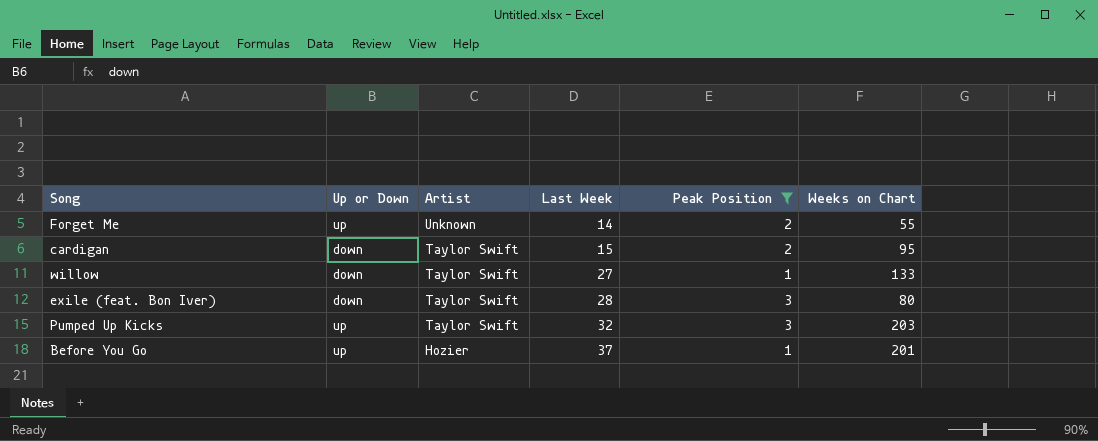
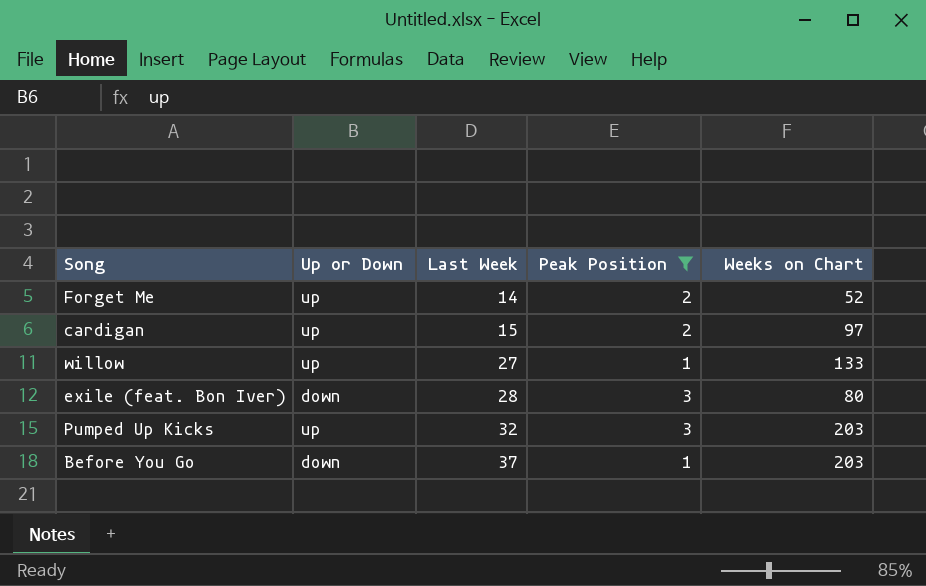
column Artist | position: 3 -> none
Forget Me | Weeks on Chart: 55 -> 52
cardigan | Up or Down: down -> up
cardigan | Weeks on Chart: 95 -> 97
willow | Up or Down: down -> up
Before You Go | Up or Down: up -> down
Before You Go | Weeks on Chart: 201 -> 203

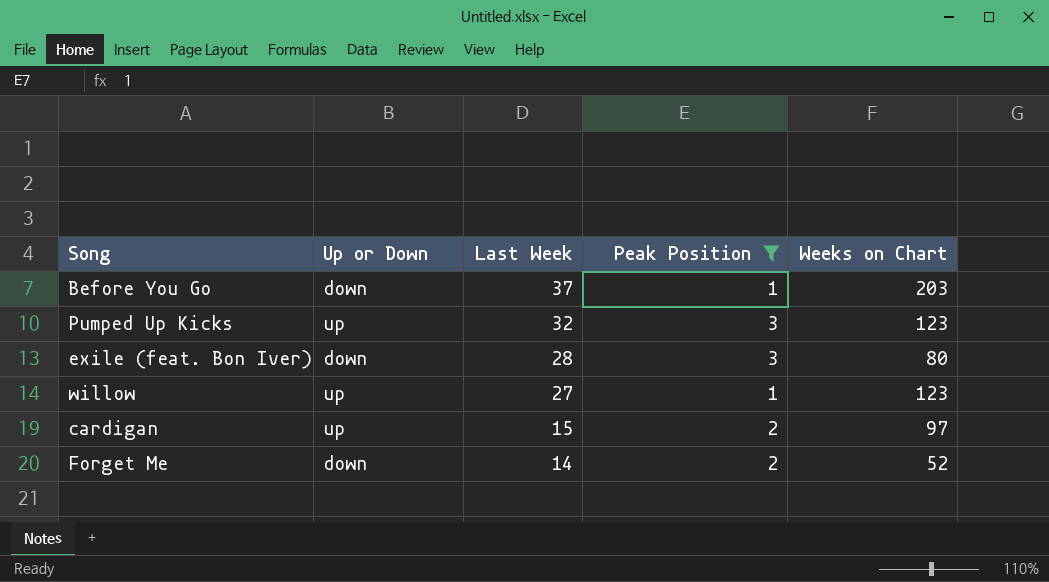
row order: Last Week ascending -> Last Week descending
Pumped Up Kicks | Weeks on Chart: 203 -> 123
willow | Weeks on Chart: 133 -> 123
Forget Me | Up or Down: up -> down

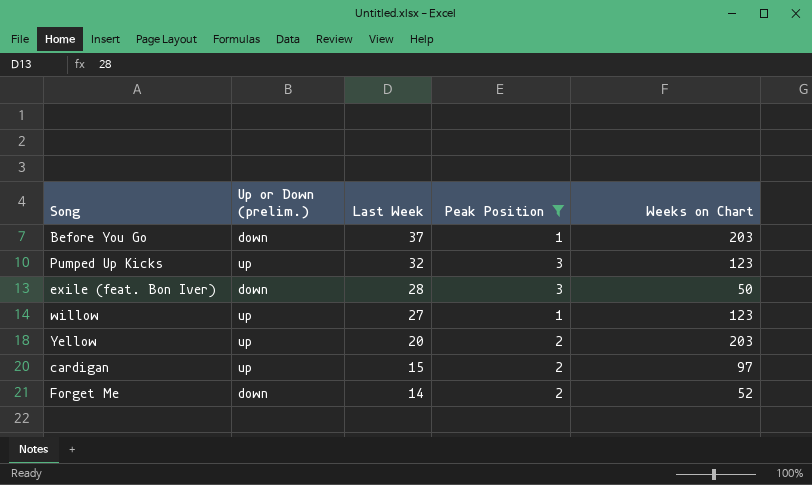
column name: Up or Down -> Up or Down (prelim.)
exile (feat. Bon Iver) | Weeks on Chart: 80 -> 50
row Yellow: none -> up | 20 | 2 | 203

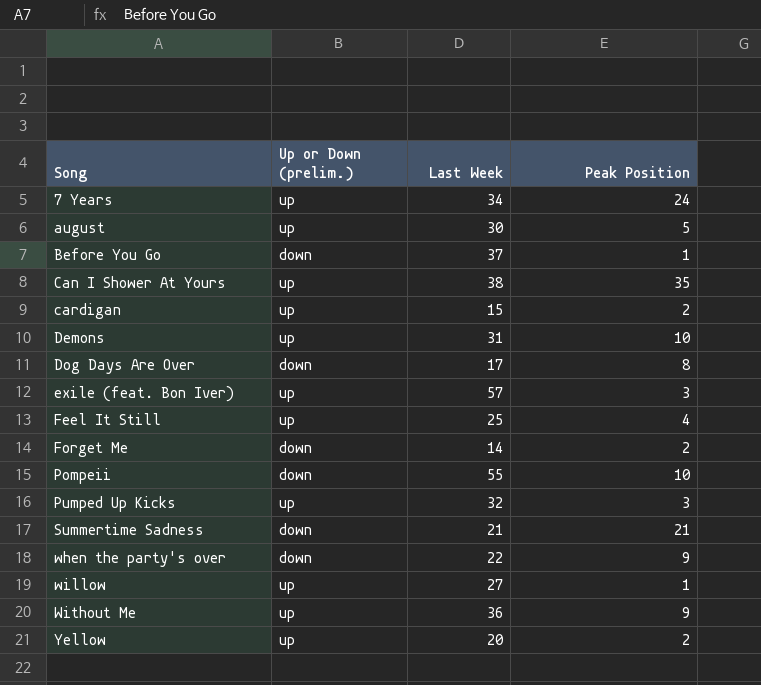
filter: Peak Position <= 3 -> none
row order: Last Week descending -> Song ascending
column Weeks on Chart | position: 5 -> none
exile (feat. Bon Iver) | Up or Down (prelim.): down -> up
exile (feat. Bon Iver) | Last Week: 28 -> 57

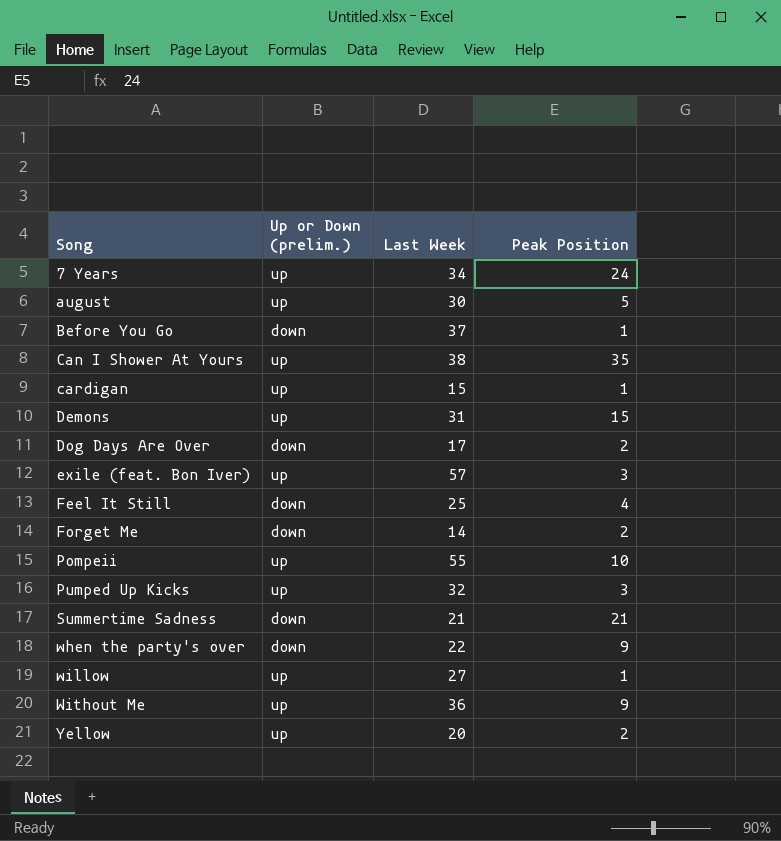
cardigan | Peak Position: 2 -> 1
Demons | Peak Position: 10 -> 15
Dog Days Are Over | Peak Position: 8 -> 2
Feel It Still | Up or Down (prelim.): up -> down
Pompeii | Up or Down (prelim.): down -> up

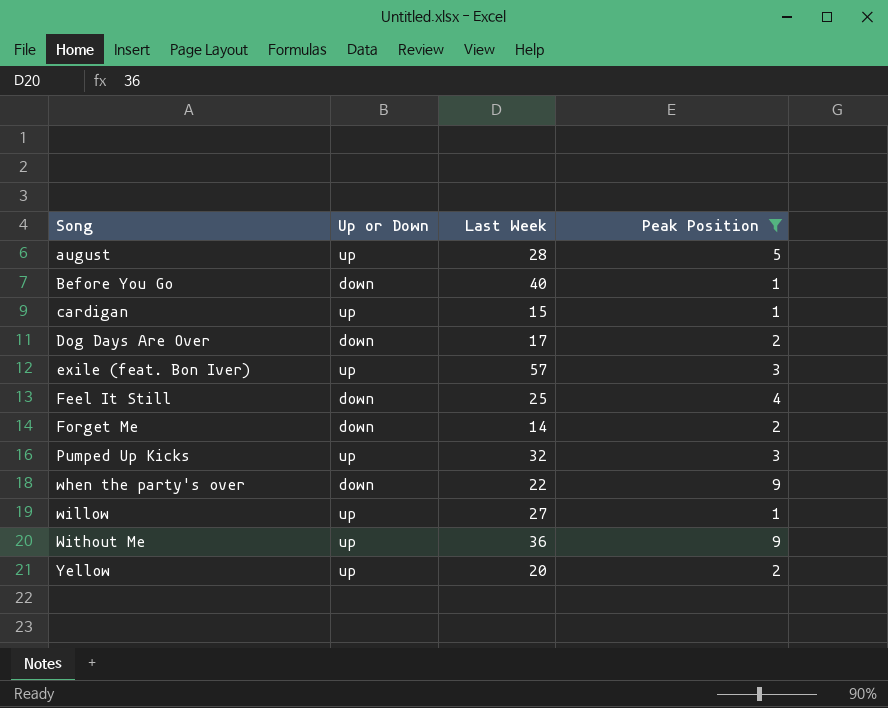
filter: none -> Peak Position <= 9
column name: Up or Down (prelim.) -> Up or Down
august | Last Week: 30 -> 28
Before You Go | Last Week: 37 -> 40

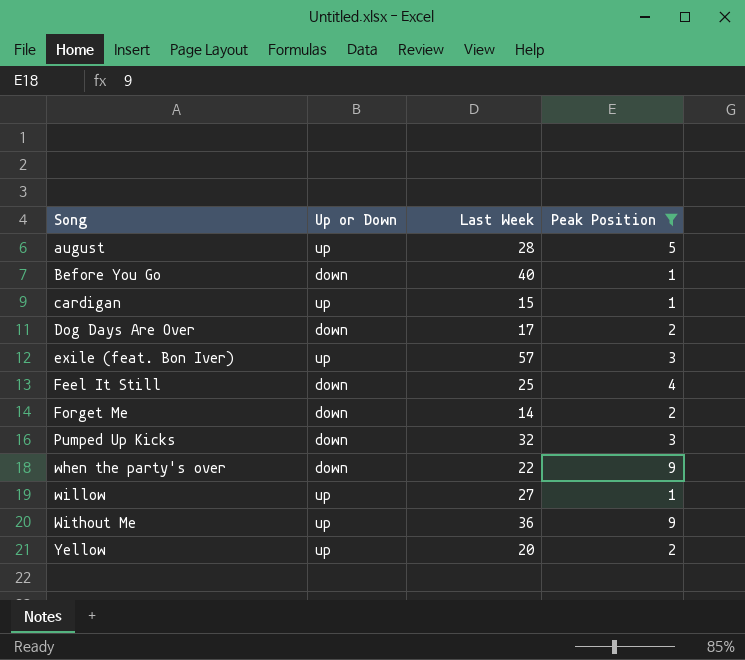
Pumped Up Kicks | Up or Down: up -> down

